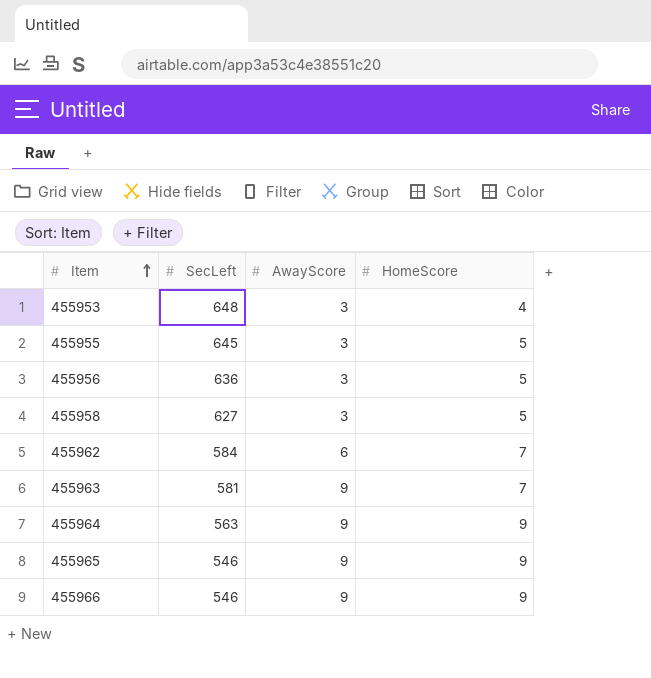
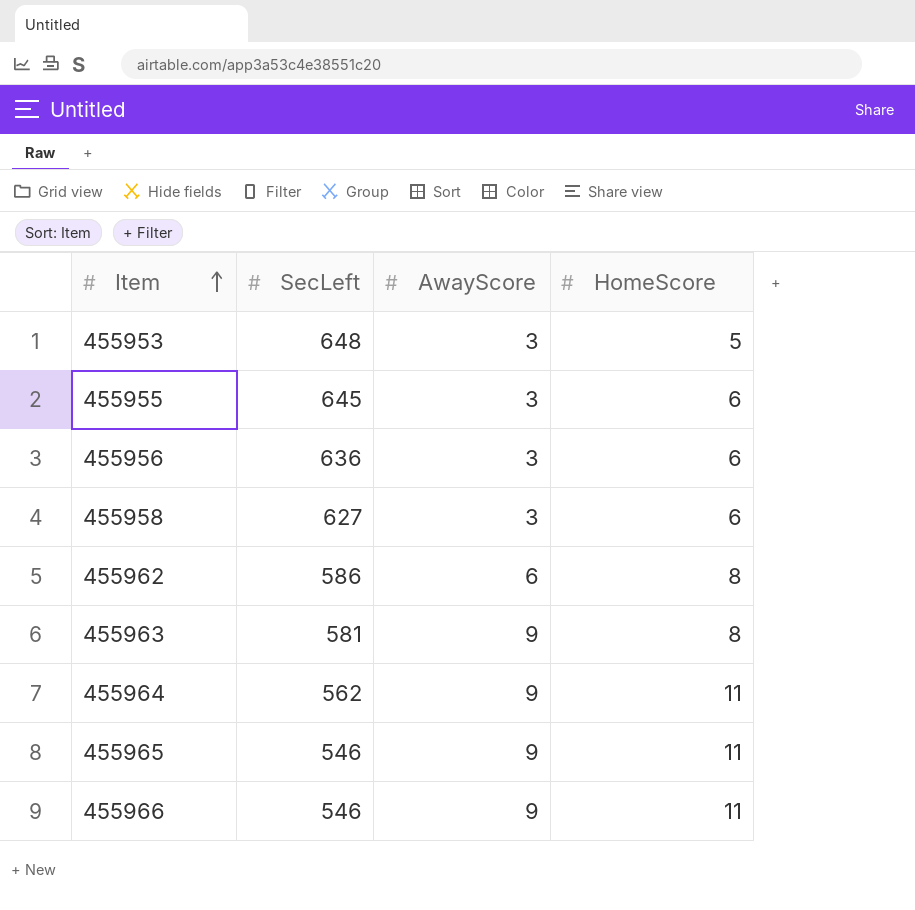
455953 | HomeScore: 4 -> 5
455955 | HomeScore: 5 -> 6
455956 | HomeScore: 5 -> 6
455958 | HomeScore: 5 -> 6
455962 | SecLeft: 584 -> 586
455962 | HomeScore: 7 -> 8
455963 | HomeScore: 7 -> 8
455964 | SecLeft: 563 -> 562
455964 | HomeScore: 9 -> 11
455965 | HomeScore: 9 -> 11
455966 | HomeScore: 9 -> 11

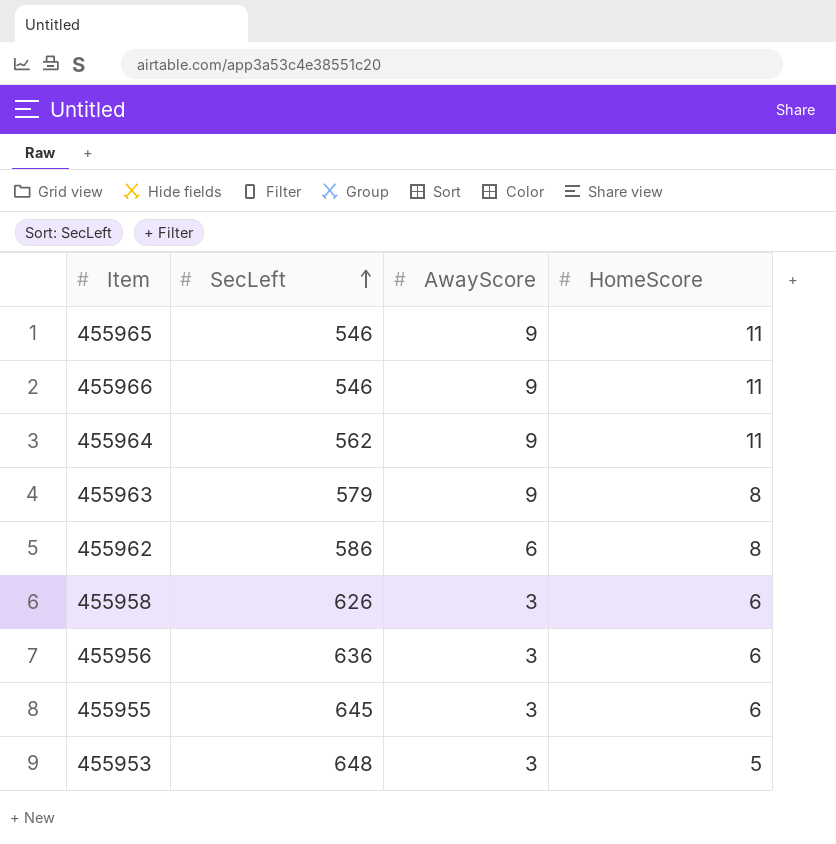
row order: Item ascending -> SecLeft ascending
455963 | SecLeft: 581 -> 579
455958 | SecLeft: 627 -> 626

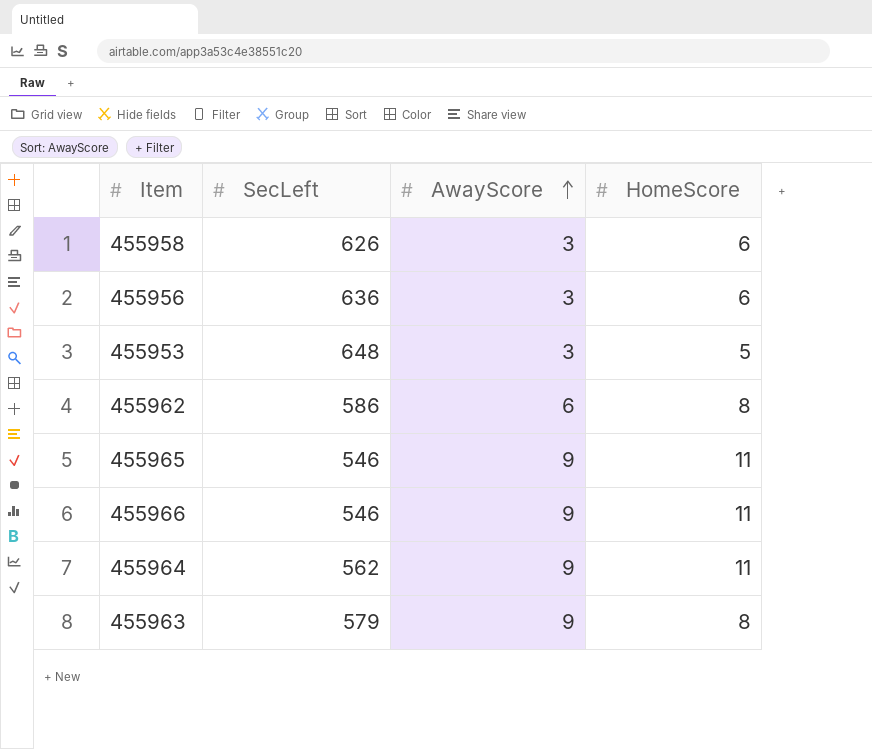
row order: SecLeft ascending -> AwayScore ascending
row 455955: 645 | 3 | 6 -> none

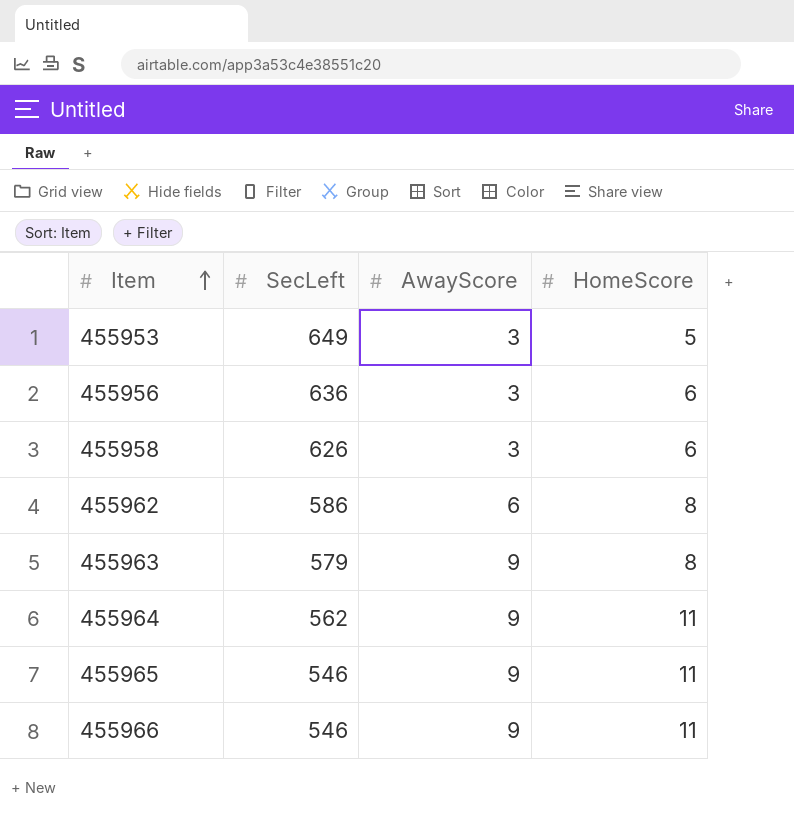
row order: AwayScore ascending -> Item ascending
455953 | SecLeft: 648 -> 649

